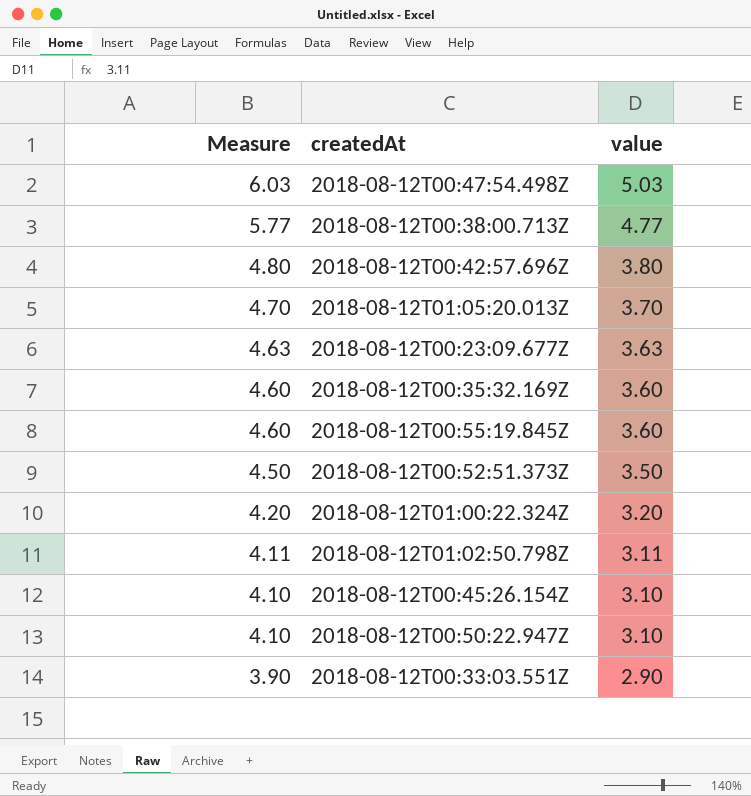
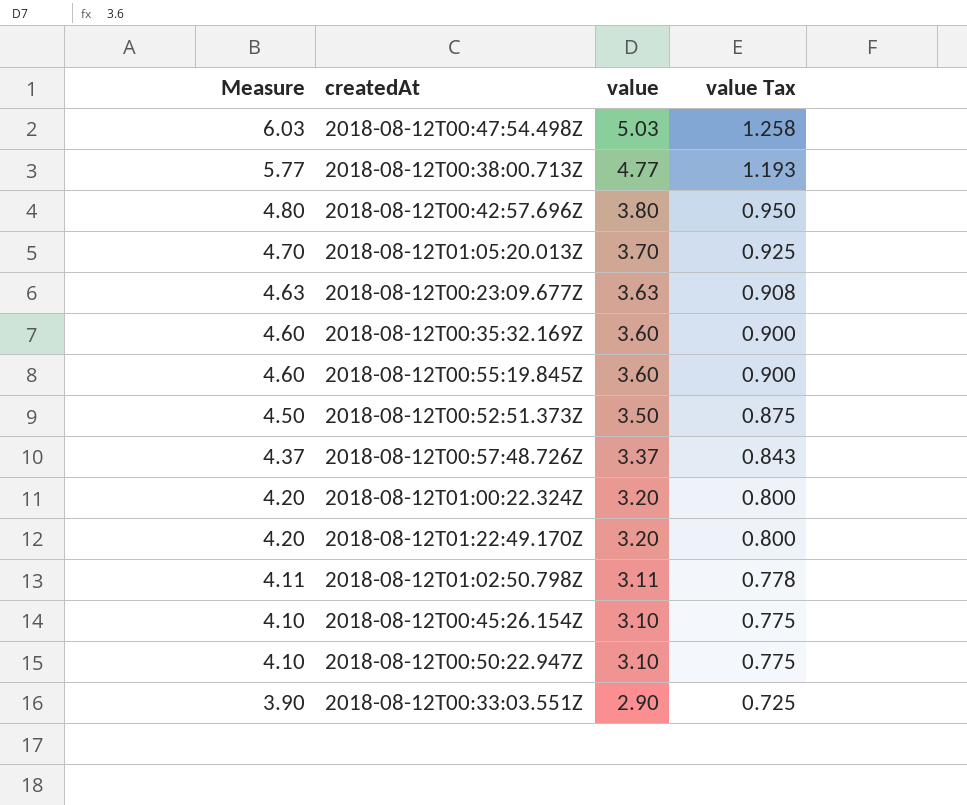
column value Tax | formula: none -> [value] * 0.25
row 2018-08-12T00:57:48.726Z: none -> 4.37 | 3.37 | 0.843
row 2018-08-12T01:22:49.170Z: none -> 4.20 | 3.20 | 0.800

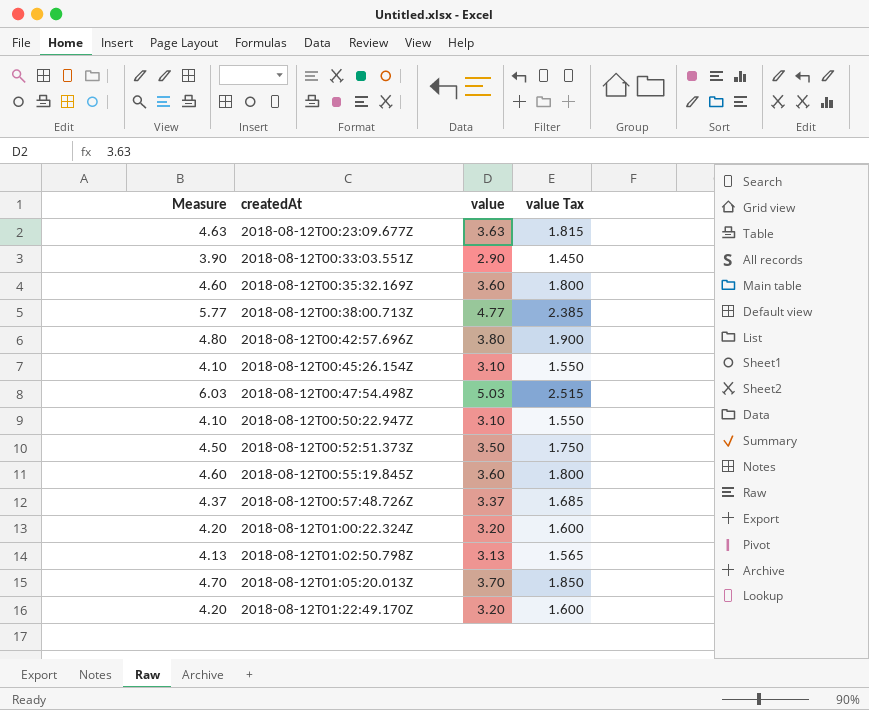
row order: Measure descending -> createdAt ascending
column value Tax | formula: [value] * 0.25 -> [value] * 0.5
2018-08-12T01:02:50.798Z | Measure: 4.11 -> 4.13
2018-08-12T01:02:50.798Z | value: 3.11 -> 3.13

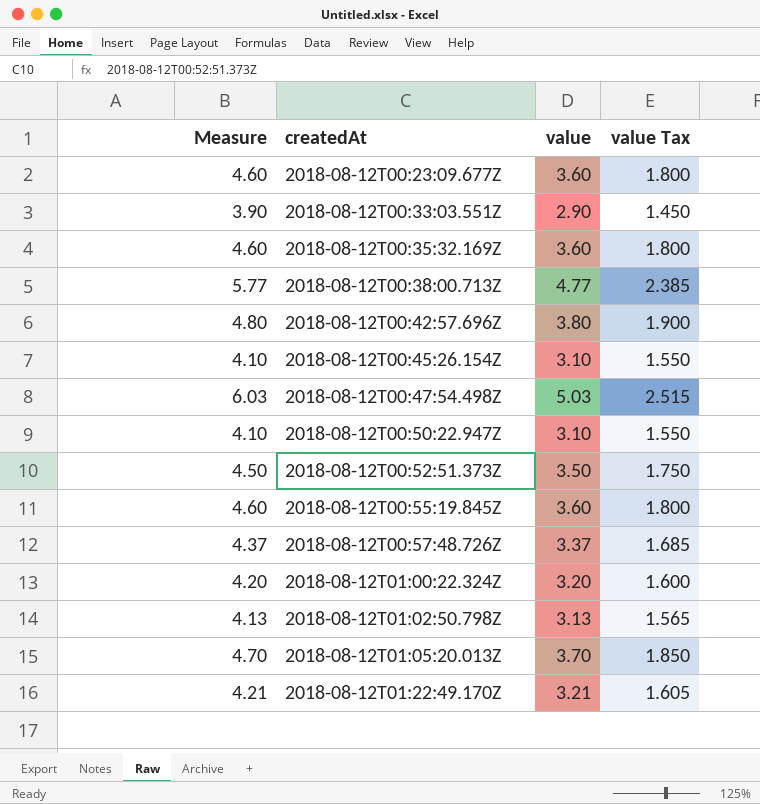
2018-08-12T00:23:09.677Z | Measure: 4.63 -> 4.60
2018-08-12T00:23:09.677Z | value: 3.63 -> 3.60
2018-08-12T00:23:09.677Z | value Tax: 1.815 -> 1.800
2018-08-12T01:22:49.170Z | Measure: 4.20 -> 4.21
2018-08-12T01:22:49.170Z | value: 3.20 -> 3.21
2018-08-12T01:22:49.170Z | value Tax: 1.600 -> 1.605

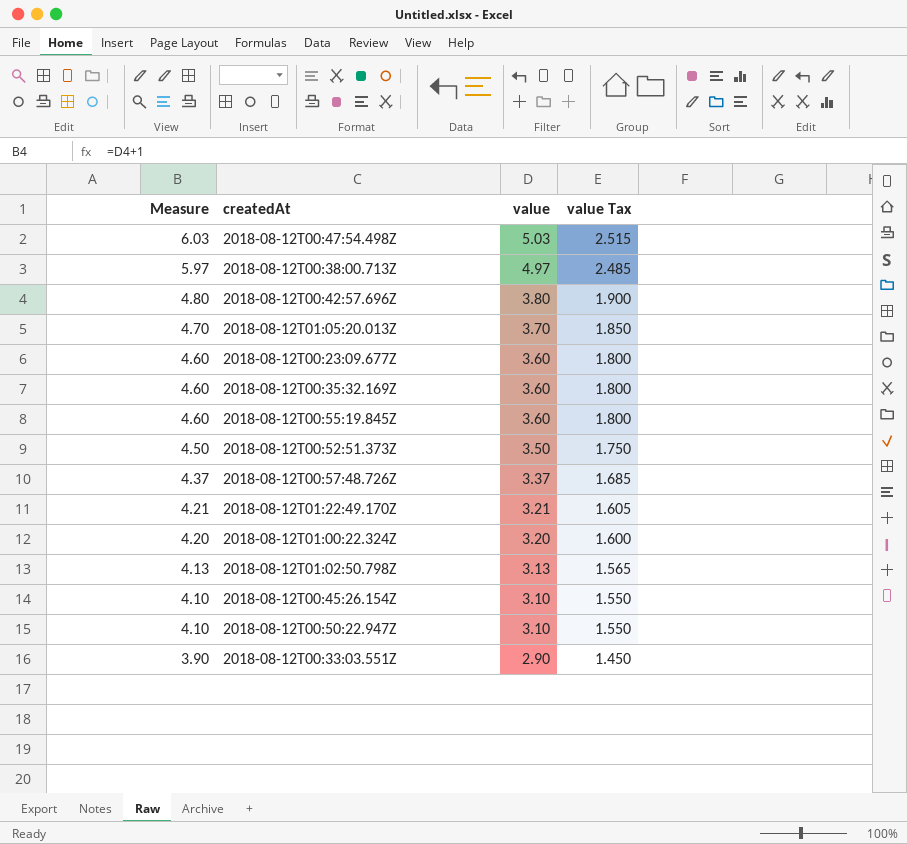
row order: createdAt ascending -> Measure descending
2018-08-12T00:38:00.713Z | Measure: 5.77 -> 5.97
2018-08-12T00:38:00.713Z | value: 4.77 -> 4.97
2018-08-12T00:38:00.713Z | value Tax: 2.385 -> 2.485

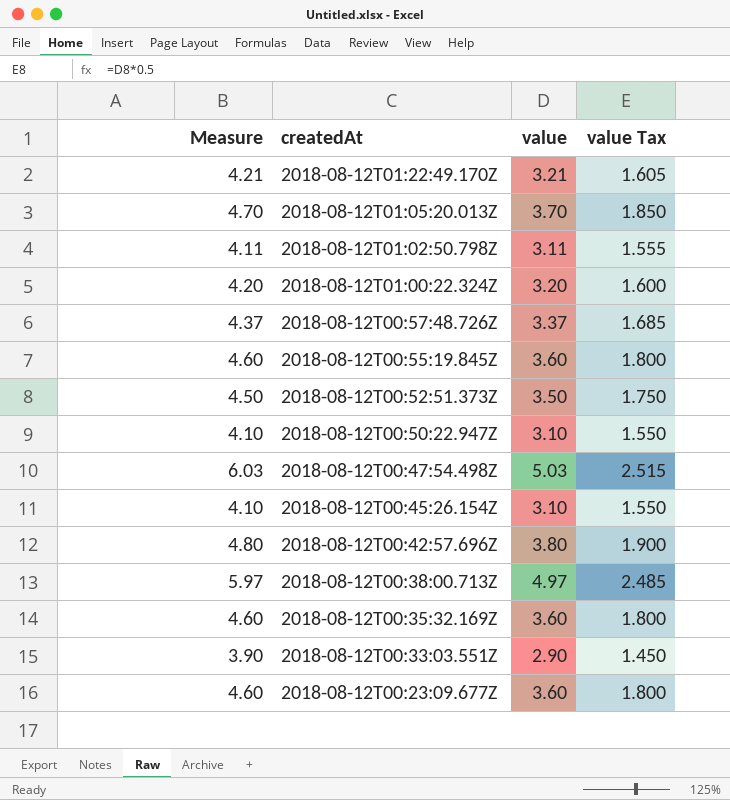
row order: Measure descending -> createdAt descending
2018-08-12T01:02:50.798Z | Measure: 4.13 -> 4.11
2018-08-12T01:02:50.798Z | value: 3.13 -> 3.11
2018-08-12T01:02:50.798Z | value Tax: 1.565 -> 1.555

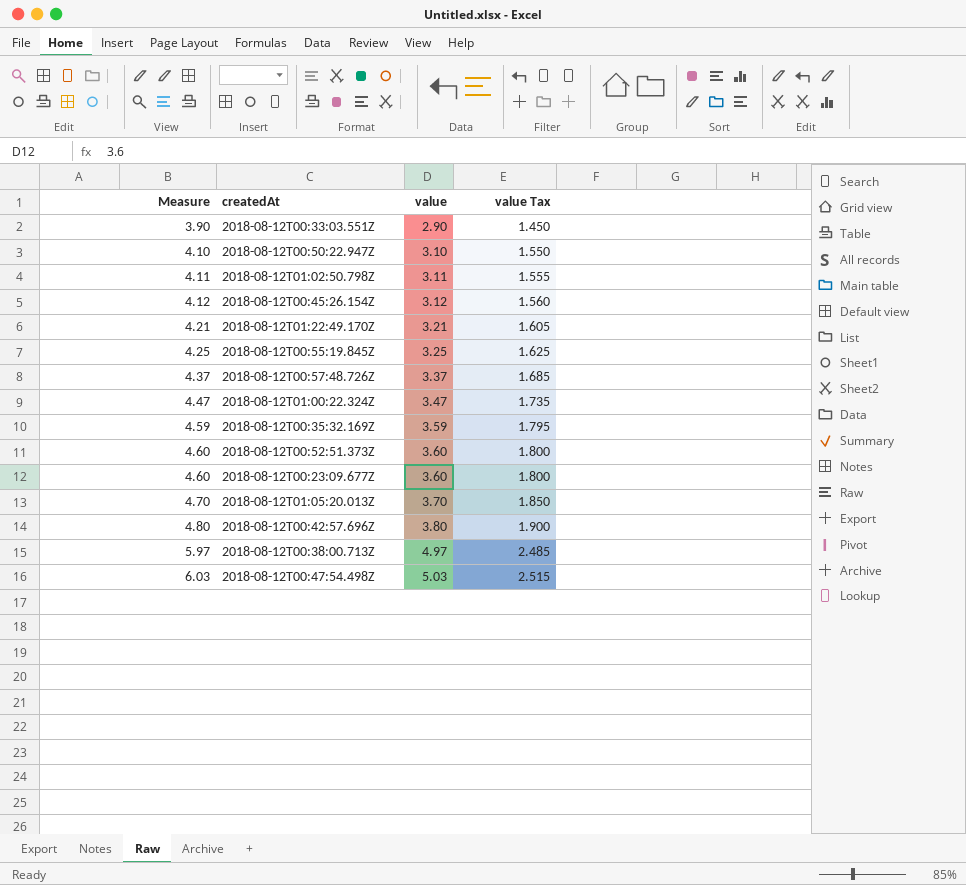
row order: createdAt descending -> Measure ascending
2018-08-12T00:45:26.154Z | Measure: 4.10 -> 4.12
2018-08-12T00:45:26.154Z | value: 3.10 -> 3.12
2018-08-12T00:45:26.154Z | value Tax: 1.550 -> 1.560
2018-08-12T00:55:19.845Z | Measure: 4.60 -> 4.25
2018-08-12T00:55:19.845Z | value: 3.60 -> 3.25
2018-08-12T00:55:19.845Z | value Tax: 1.800 -> 1.625
2018-08-12T01:00:22.324Z | Measure: 4.20 -> 4.47
2018-08-12T01:00:22.324Z | value: 3.20 -> 3.47
2018-08-12T01:00:22.324Z | value Tax: 1.600 -> 1.735
2018-08-12T00:35:32.169Z | Measure: 4.60 -> 4.59
2018-08-12T00:35:32.169Z | value: 3.60 -> 3.59
2018-08-12T00:35:32.169Z | value Tax: 1.800 -> 1.795
2018-08-12T00:52:51.373Z | Measure: 4.50 -> 4.60
2018-08-12T00:52:51.373Z | value: 3.50 -> 3.60
2018-08-12T00:52:51.373Z | value Tax: 1.750 -> 1.800

